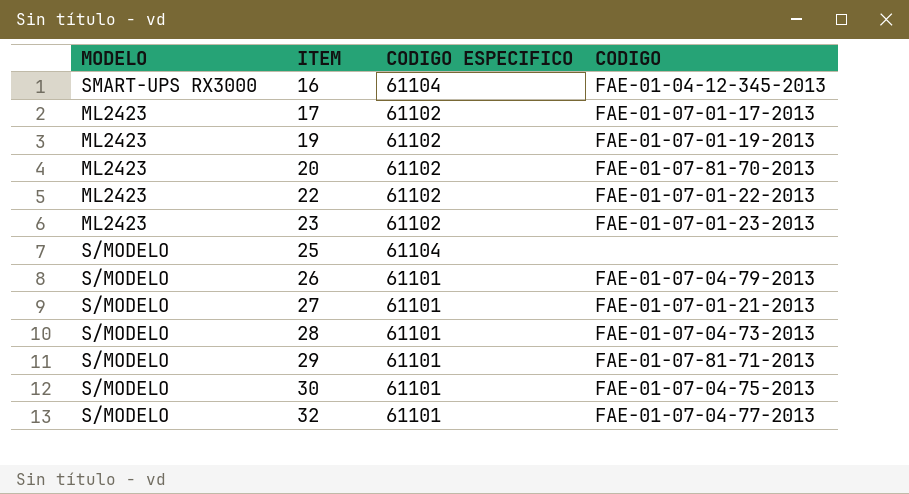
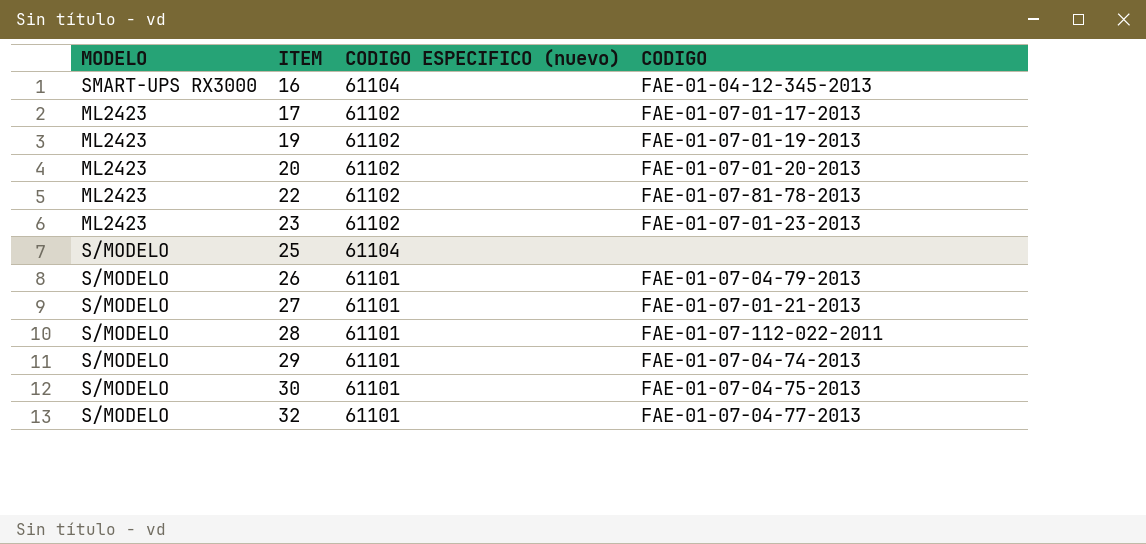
column name: CODIGO ESPECIFICO -> CODIGO ESPECIFICO (nuevo)
20 | CODIGO: FAE-01-07-81-70-2013 -> FAE-01-07-01-20-2013
22 | CODIGO: FAE-01-07-01-22-2013 -> FAE-01-07-81-78-2013
28 | CODIGO: FAE-01-07-04-73-2013 -> FAE-01-07-112-022-2011
29 | CODIGO: FAE-01-07-81-71-2013 -> FAE-01-07-04-74-2013

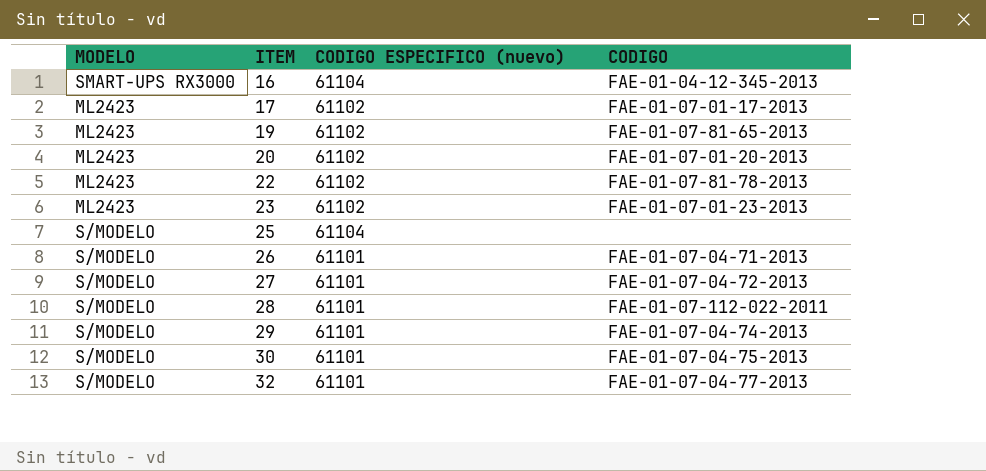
19 | CODIGO: FAE-01-07-01-19-2013 -> FAE-01-07-81-65-2013
26 | CODIGO: FAE-01-07-04-79-2013 -> FAE-01-07-04-71-2013
27 | CODIGO: FAE-01-07-01-21-2013 -> FAE-01-07-04-72-2013

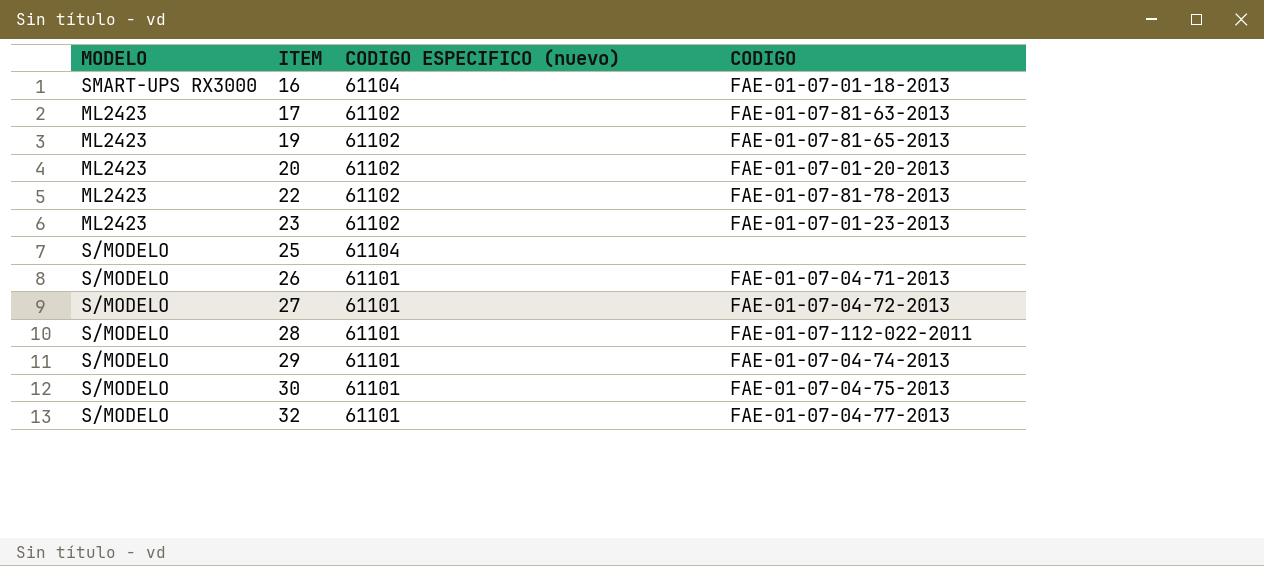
16 | CODIGO: FAE-01-04-12-345-2013 -> FAE-01-07-01-18-2013
17 | CODIGO: FAE-01-07-01-17-2013 -> FAE-01-07-81-63-2013

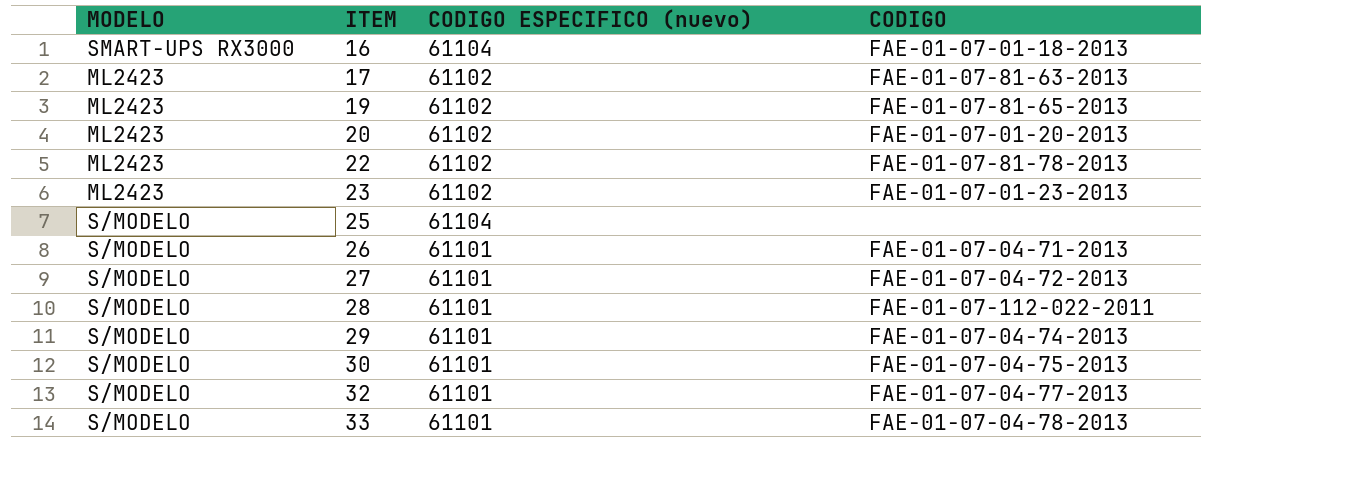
row 33: none -> S/MODELO | 61101 | FAE-01-07-04-78-2013

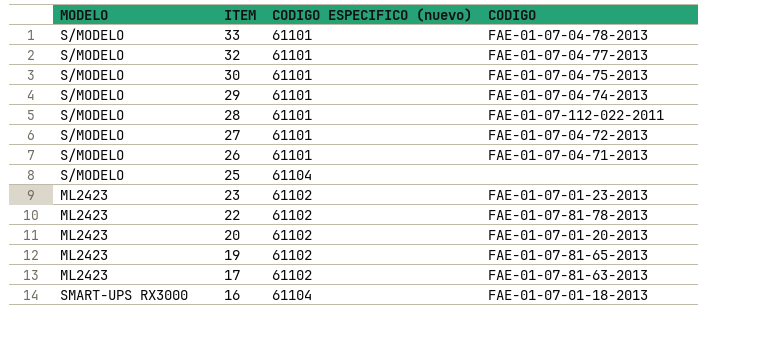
row order: ITEM ascending -> ITEM descending

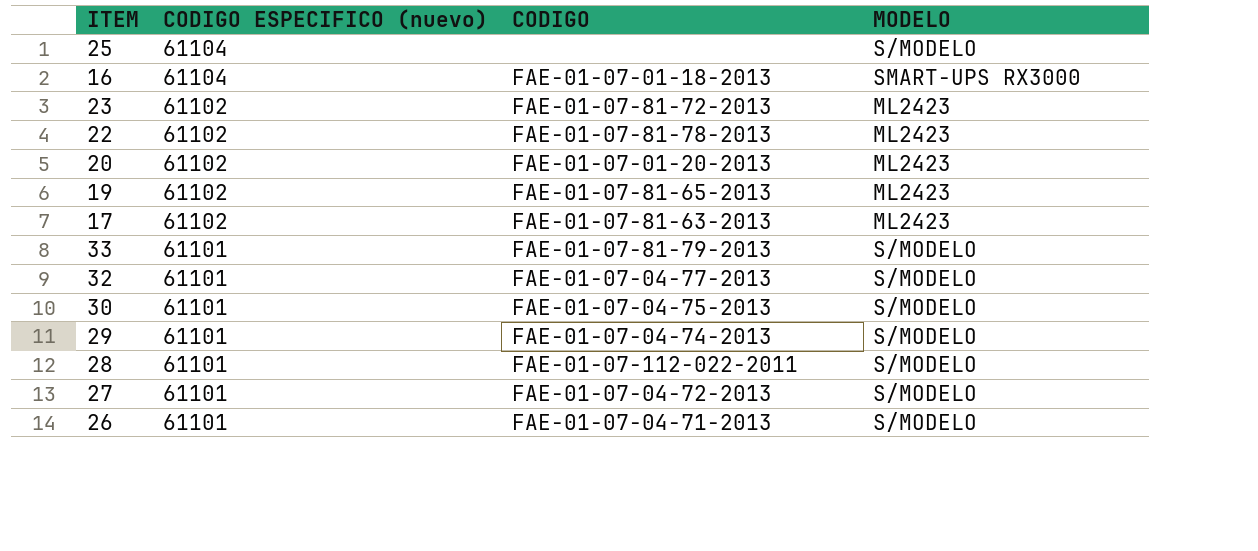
row order: ITEM descending -> CODIGO ESPECIFICO (nuevo) descending
column MODELO | position: 1 -> 4
23 | CODIGO: FAE-01-07-01-23-2013 -> FAE-01-07-81-72-2013
33 | CODIGO: FAE-01-07-04-78-2013 -> FAE-01-07-81-79-2013

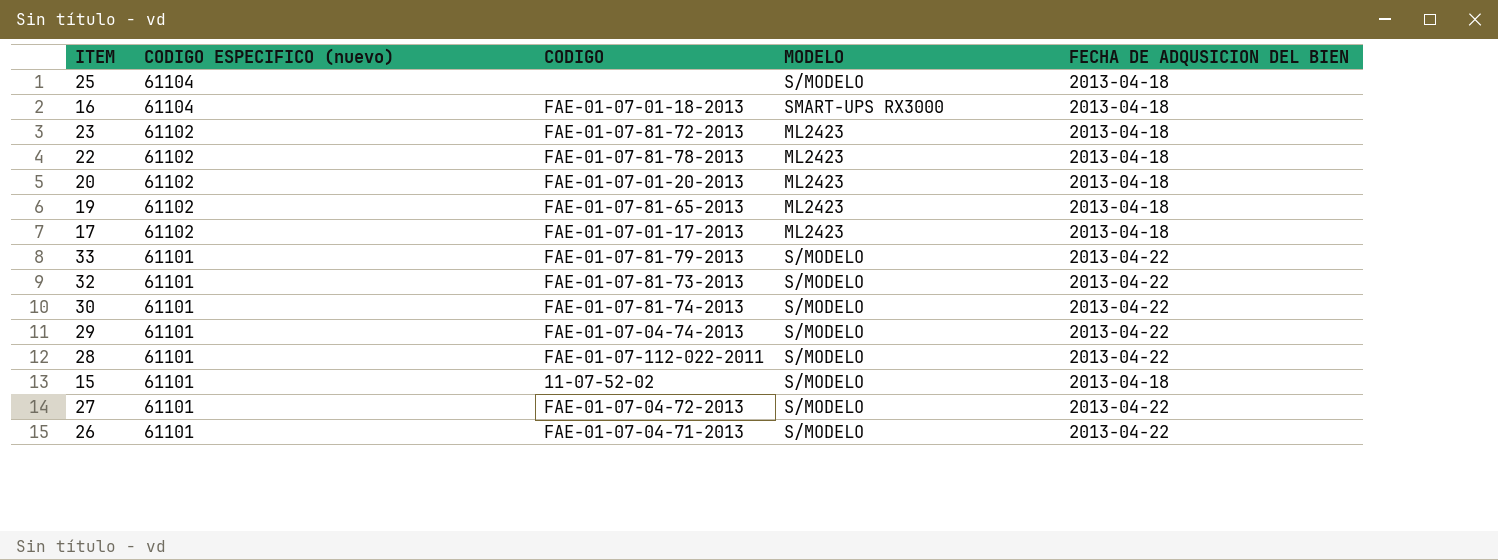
column FECHA DE ADQUSICION DEL BIEN | position: none -> 5
17 | CODIGO: FAE-01-07-81-63-2013 -> FAE-01-07-01-17-2013
32 | CODIGO: FAE-01-07-04-77-2013 -> FAE-01-07-81-73-2013
30 | CODIGO: FAE-01-07-04-75-2013 -> FAE-01-07-81-74-2013
row 15: none -> 61101 | 11-07-52-02 | S/MODELO | 2013-04-18

